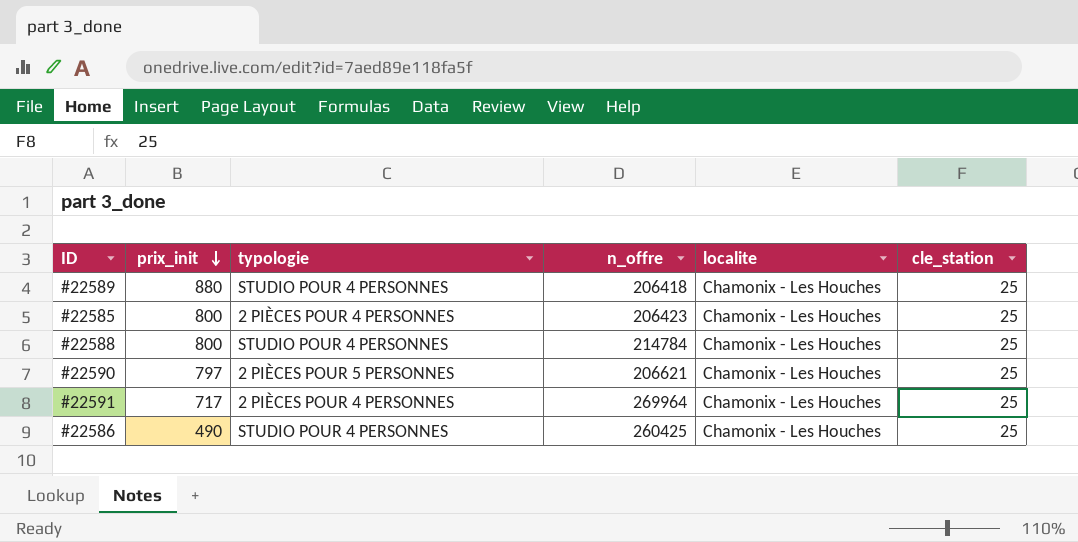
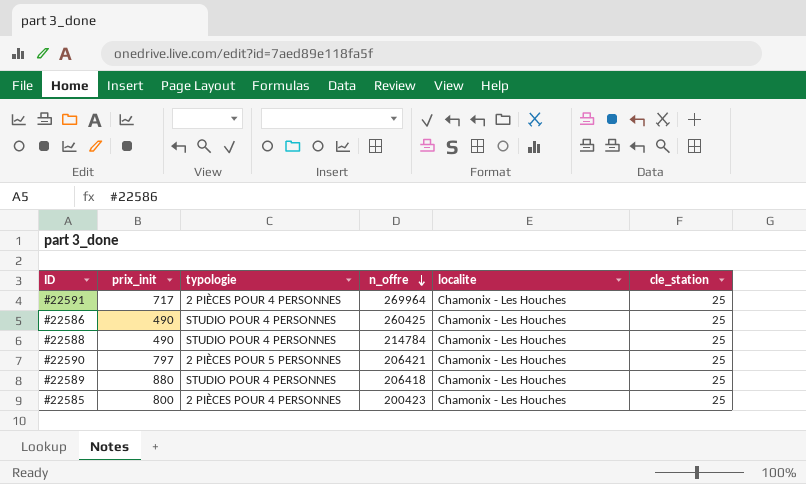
row order: prix_init descending -> n_offre descending
#22588 | prix_init: 800 -> 490
#22590 | n_offre: 206621 -> 206421
#22585 | n_offre: 206423 -> 200423

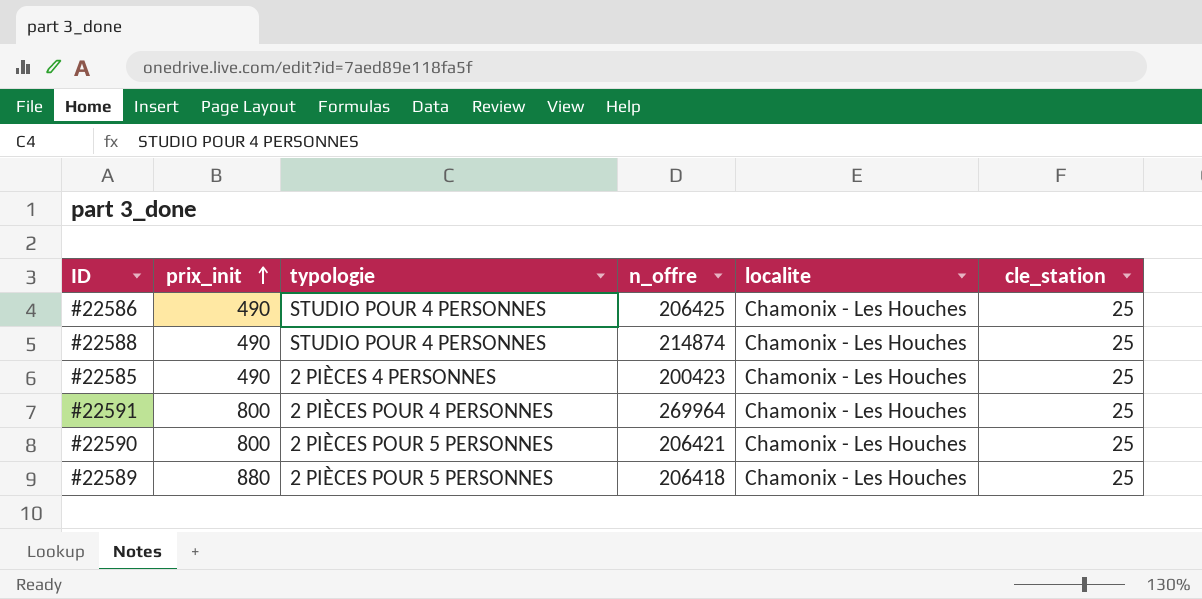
row order: n_offre descending -> prix_init ascending
#22586 | n_offre: 260425 -> 206425
#22588 | n_offre: 214784 -> 214874
#22585 | prix_init: 800 -> 490
#22585 | typologie: 2 PIÈCES POUR 4 PERSONNES -> 2 PIÈCES 4 PERSONNES
#22591 | prix_init: 717 -> 800
#22590 | prix_init: 797 -> 800
#22589 | typologie: STUDIO POUR 4 PERSONNES -> 2 PIÈCES POUR 5 PERSONNES

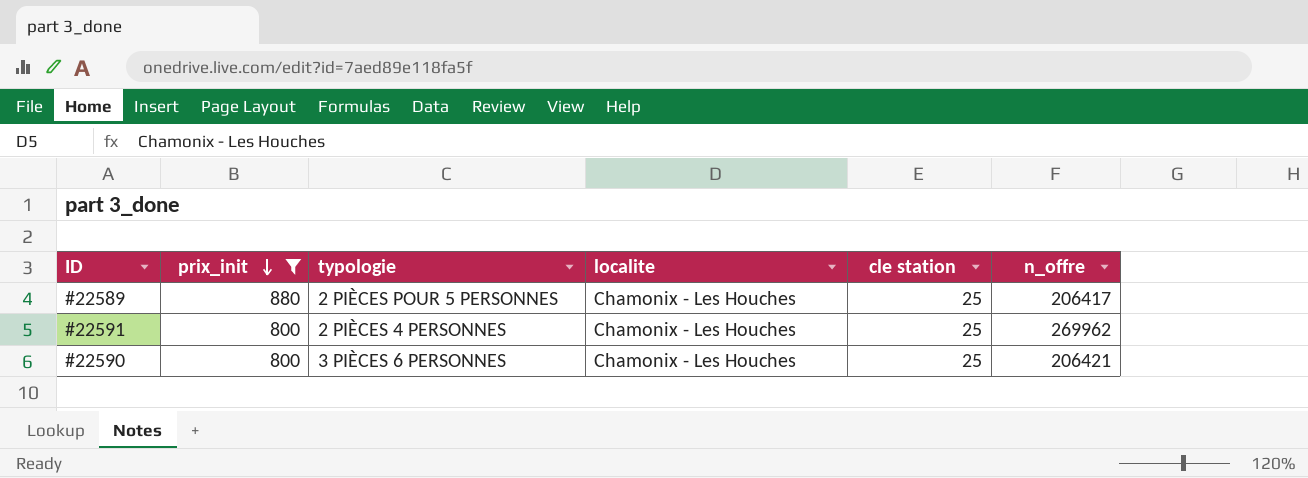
filter: none -> prix_init != 490
row order: prix_init ascending -> prix_init descending
column name: cle_station -> cle station
column n_offre | position: 4 -> 6
#22589 | n_offre: 206418 -> 206417
#22591 | typologie: 2 PIÈCES POUR 4 PERSONNES -> 2 PIÈCES 4 PERSONNES
#22591 | n_offre: 269964 -> 269962
#22590 | typologie: 2 PIÈCES POUR 5 PERSONNES -> 3 PIÈCES 6 PERSONNES

